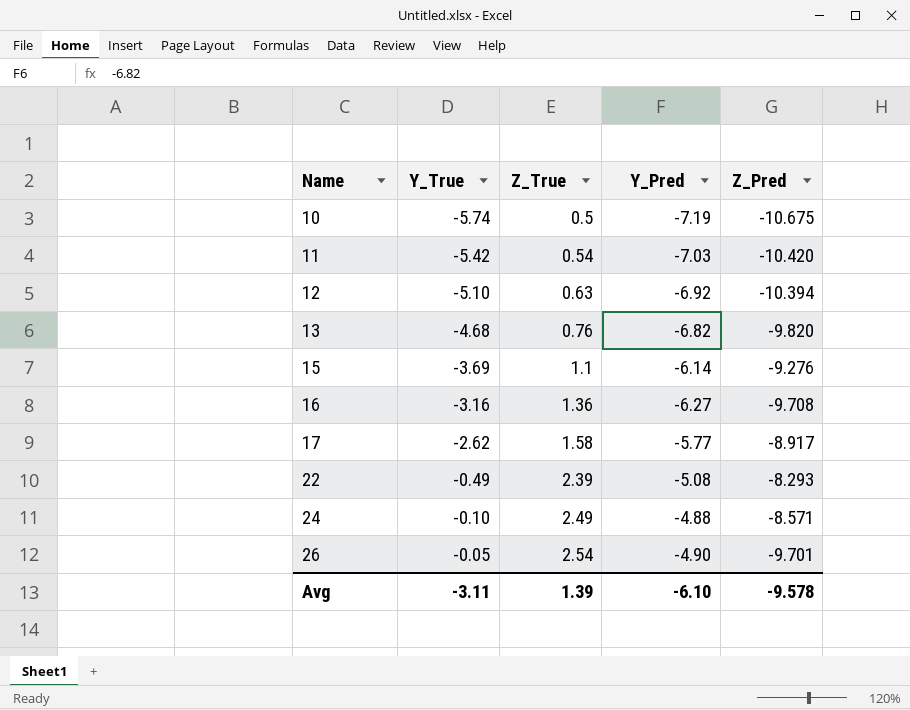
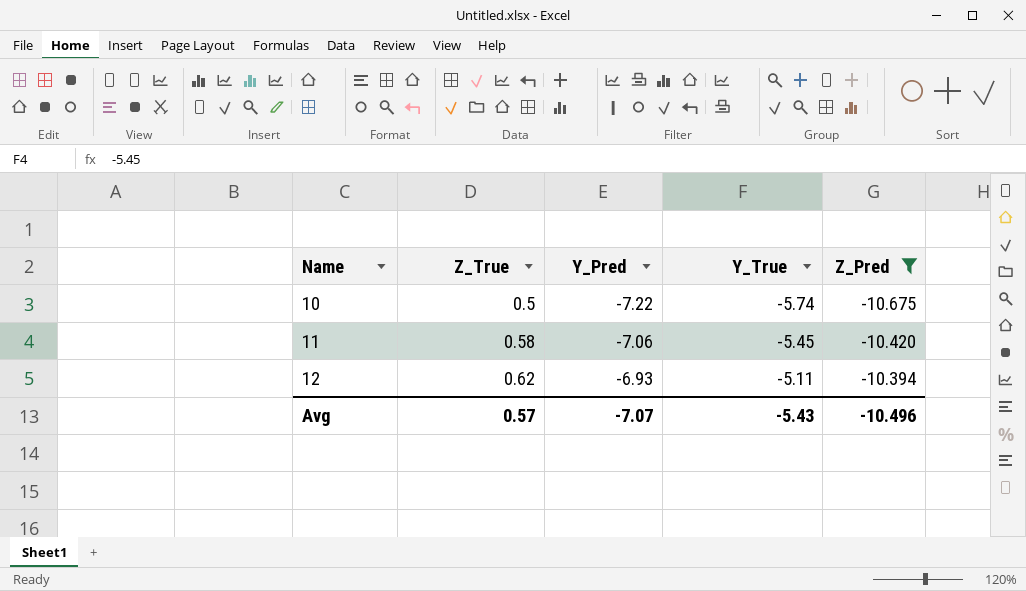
filter: none -> Z_Pred <= -10.394
column Y_True | position: 2 -> 4
10 | Y_Pred: -7.19 -> -7.22
11 | Z_True: 0.54 -> 0.58
11 | Y_Pred: -7.03 -> -7.06
11 | Y_True: -5.42 -> -5.45
12 | Z_True: 0.63 -> 0.62
12 | Y_Pred: -6.92 -> -6.93
12 | Y_True: -5.10 -> -5.11
Avg | Z_True: 1.39 -> 0.57
Avg | Y_Pred: -6.10 -> -7.07
Avg | Y_True: -3.11 -> -5.43
Avg | Z_Pred: -9.578 -> -10.496

